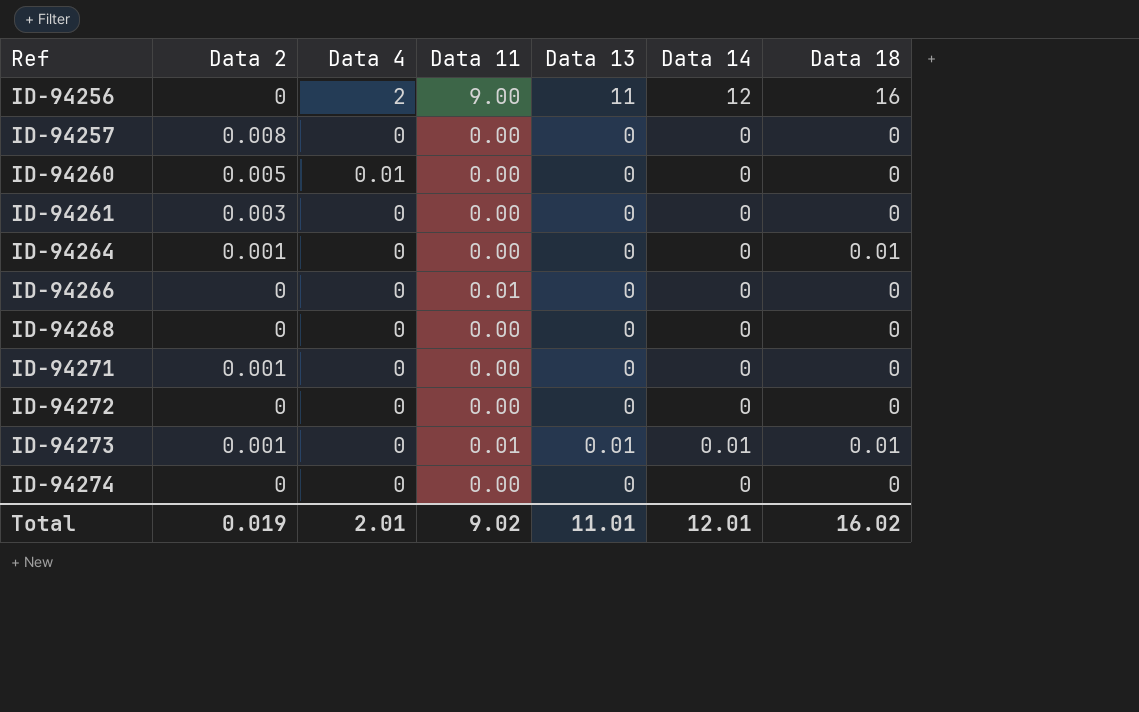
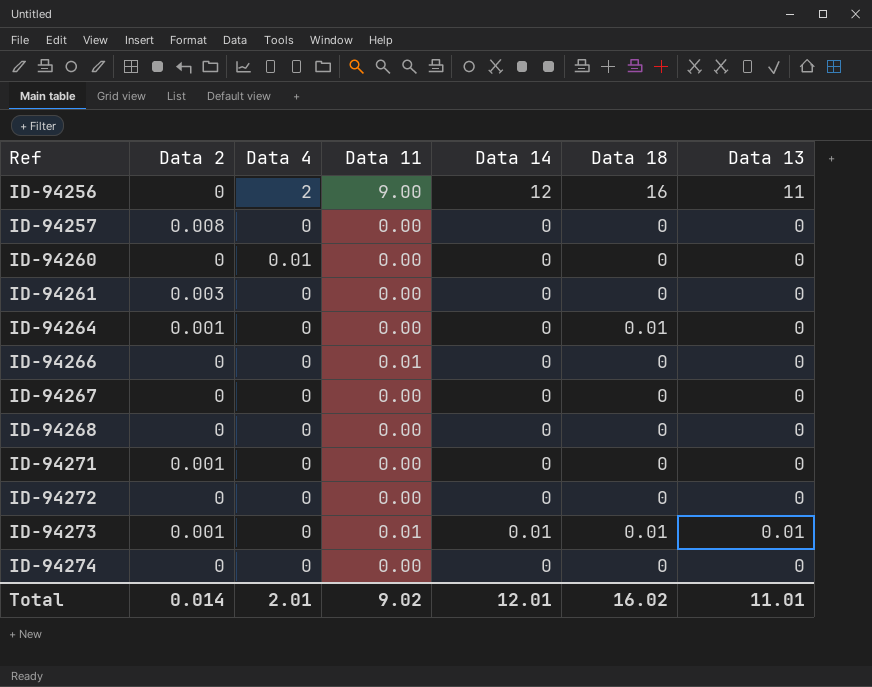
column Data 13 | position: 5 -> 7
ID-94260 | Data 2: 0.005 -> 0
row ID-94267: none -> 0 | 0 | 0.00 | 0 | 0 | 0
Total | Data 2: 0.019 -> 0.014

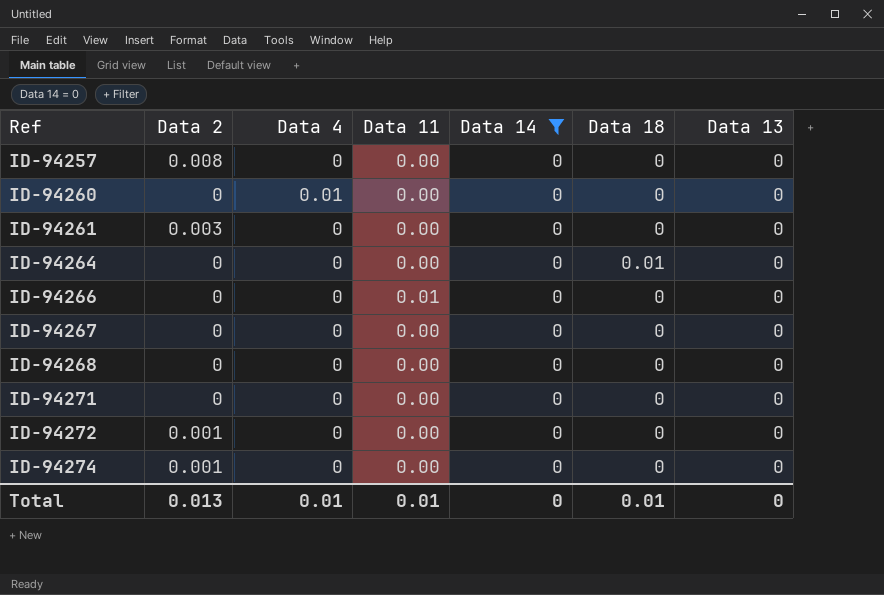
filter: none -> Data 14 = 0
ID-94264 | Data 2: 0.001 -> 0
ID-94271 | Data 2: 0.001 -> 0
ID-94272 | Data 2: 0 -> 0.001
ID-94274 | Data 2: 0 -> 0.001
Total | Data 2: 0.014 -> 0.013
Total | Data 4: 2.01 -> 0.01
Total | Data 11: 9.02 -> 0.01
Total | Data 14: 12.01 -> 0
Total | Data 18: 16.02 -> 0.01
Total | Data 13: 11.01 -> 0

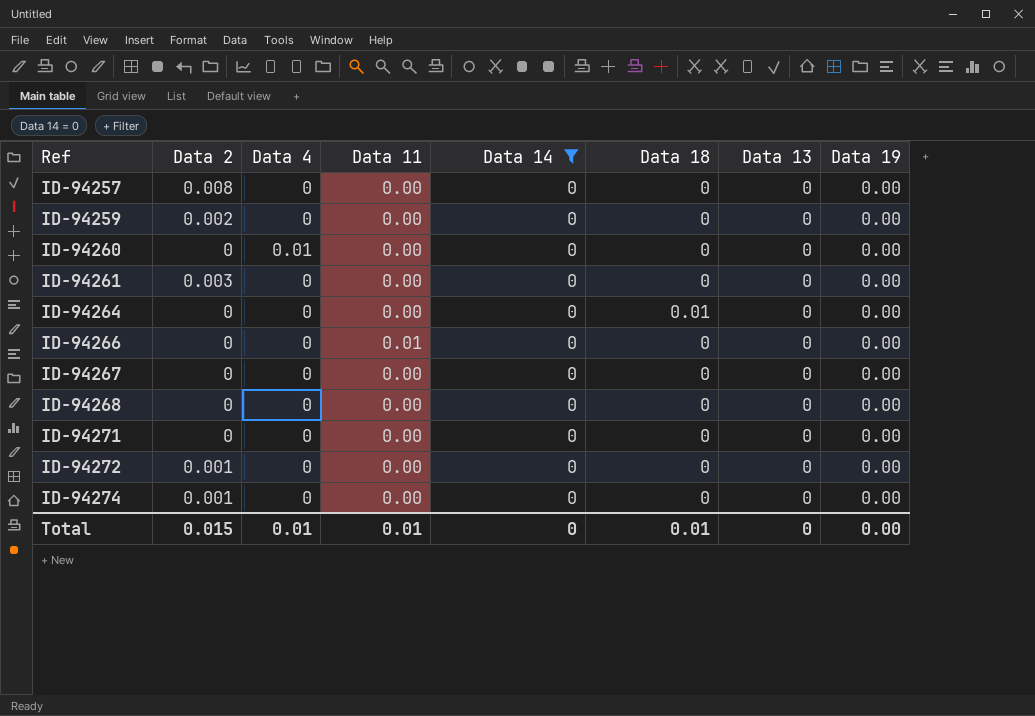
column Data 19 | position: none -> 8
row ID-94259: none -> 0.002 | 0 | 0.00 | 0 | 0 | 0 | 0.00
Total | Data 2: 0.013 -> 0.015

